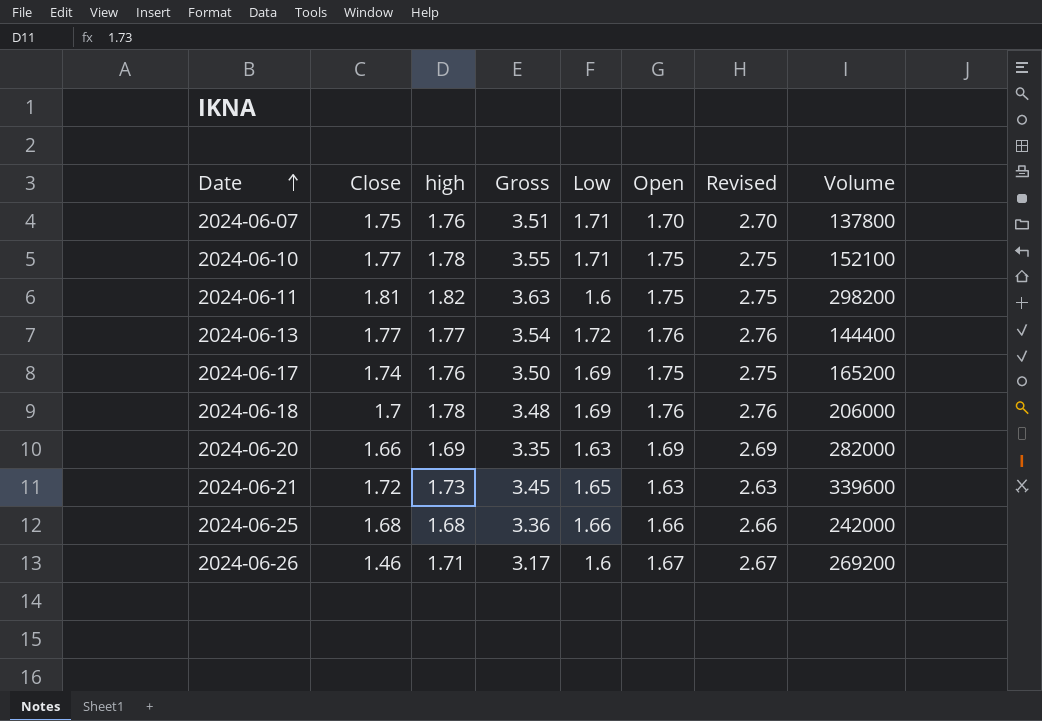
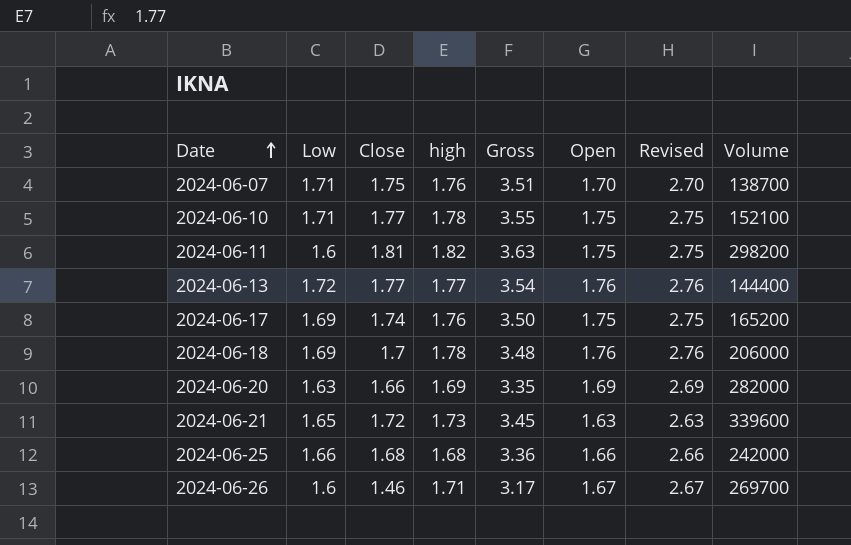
column Low | position: 5 -> 2
2024-06-07 | Volume: 137800 -> 138700
2024-06-26 | Volume: 269200 -> 269700

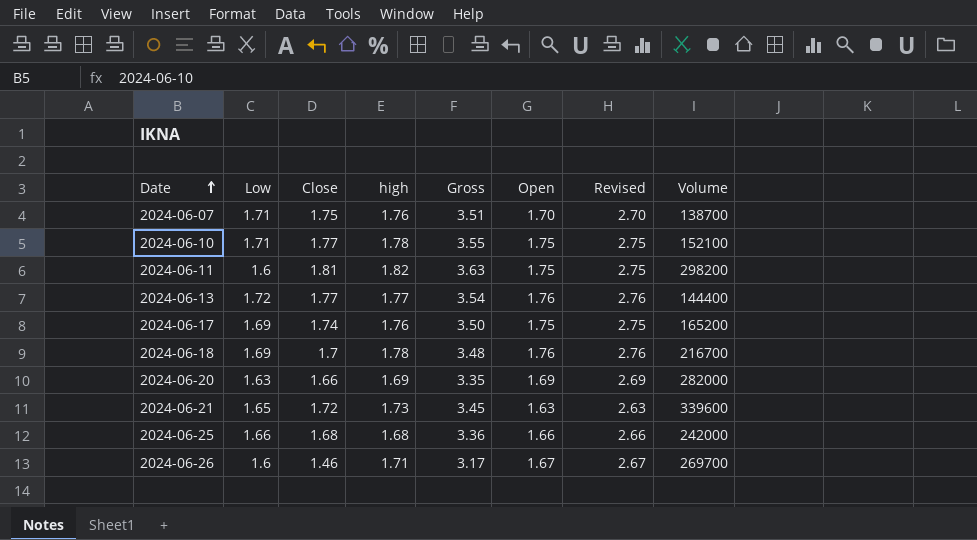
2024-06-18 | Volume: 206000 -> 216700

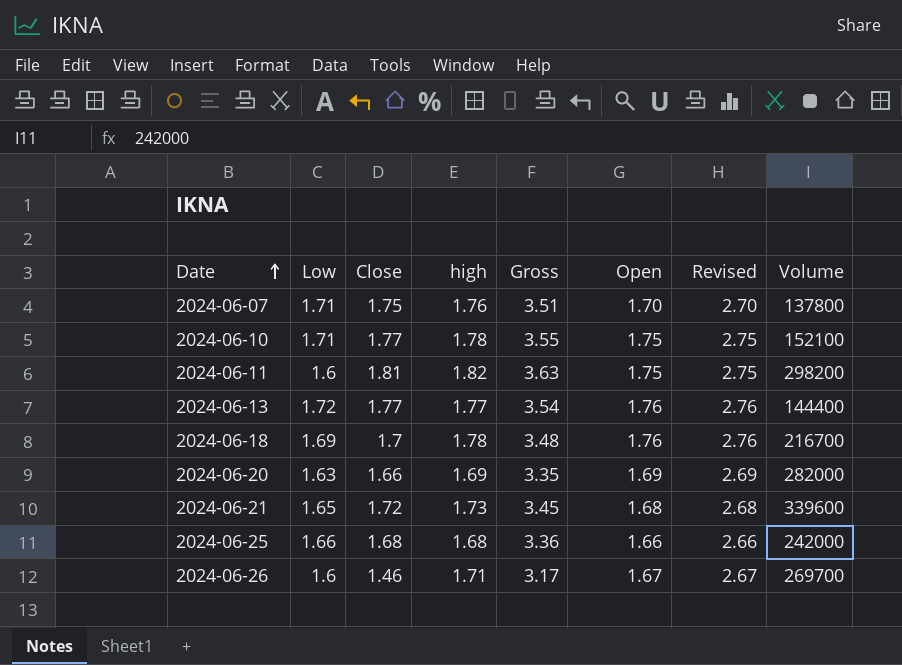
row 2024-06-17: 1.69 | 1.74 | 1.76 | 3.50 | 1.75 | 2.75 | 165200 -> none
2024-06-07 | Volume: 138700 -> 137800
2024-06-21 | Open: 1.63 -> 1.68
2024-06-21 | Revised: 2.63 -> 2.68

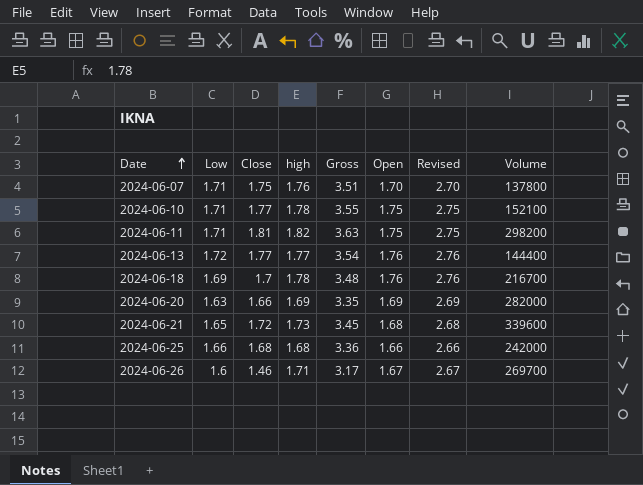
2024-06-11 | Low: 1.6 -> 1.71

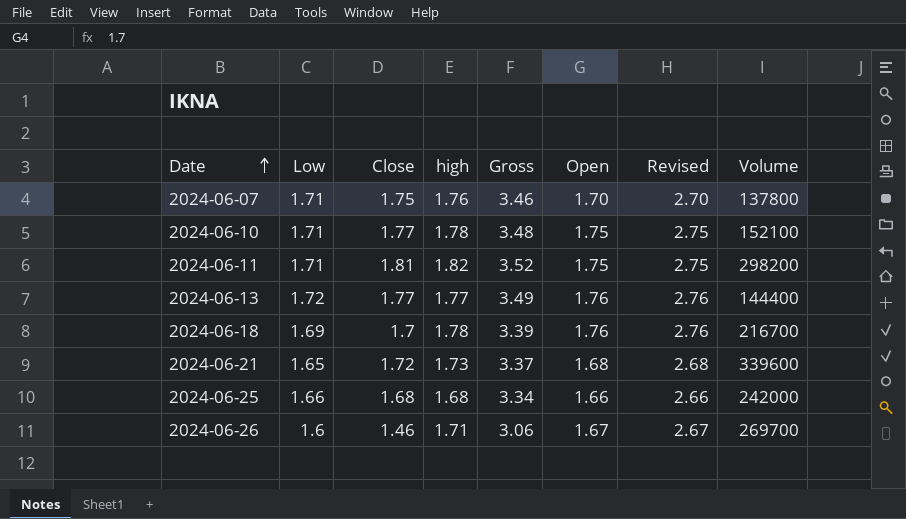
column Gross | formula: [Close] + [high] -> [Low] + [Close]
row 2024-06-20: 1.63 | 1.66 | 1.69 | 3.35 | 1.69 | 2.69 | 282000 -> none

